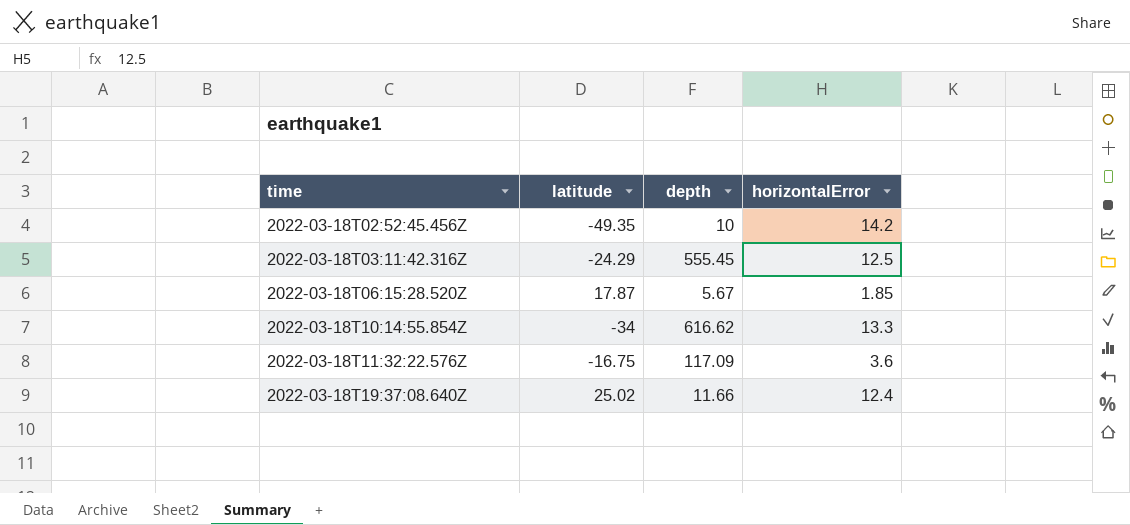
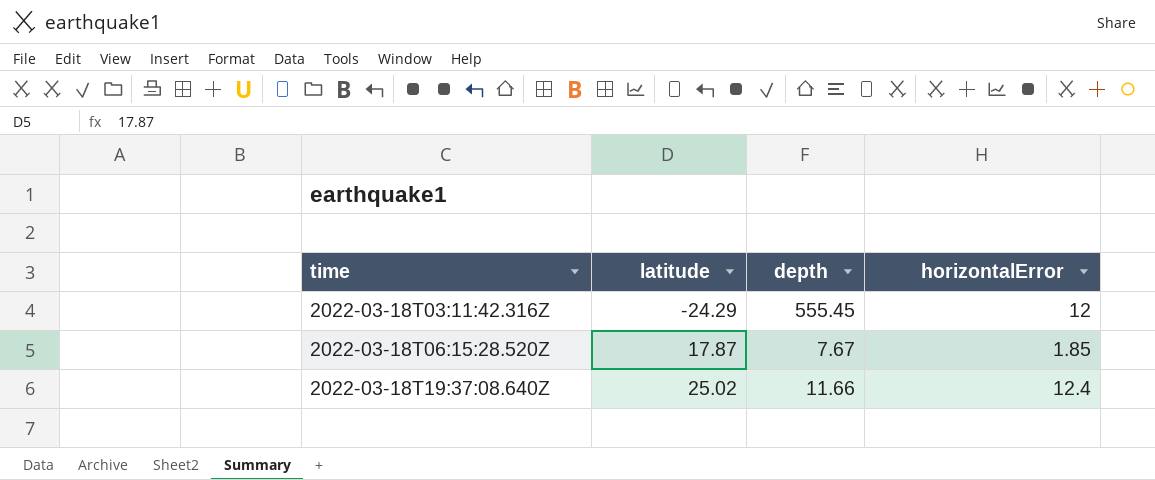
row 2022-03-18T02:52:45.456Z: -49.35 | 10 | 14.2 -> none
row 2022-03-18T10:14:55.854Z: -34 | 616.62 | 13.3 -> none
row 2022-03-18T11:32:22.576Z: -16.75 | 117.09 | 3.6 -> none
2022-03-18T03:11:42.316Z | horizontalError: 12.5 -> 12
2022-03-18T06:15:28.520Z | depth: 5.67 -> 7.67

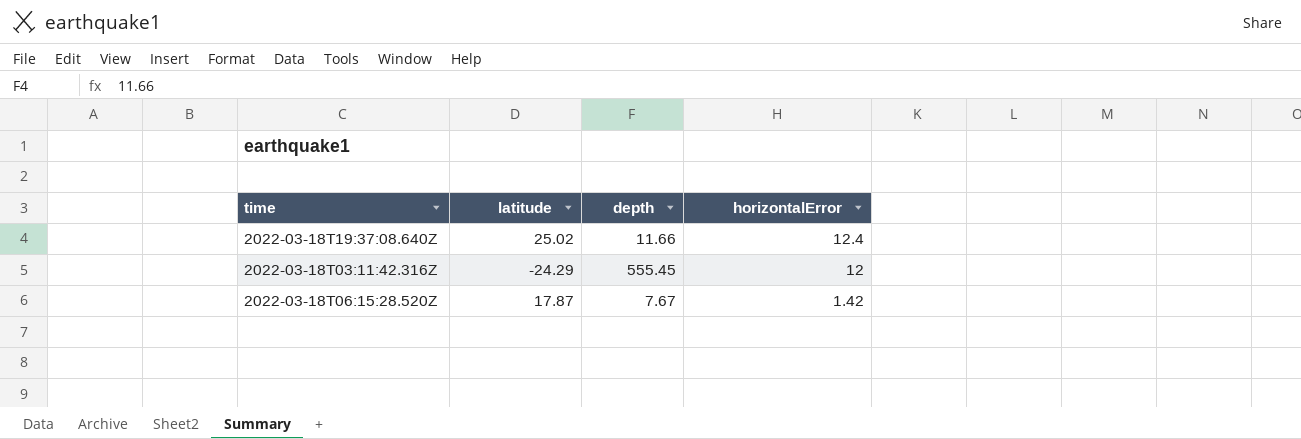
row order: time ascending -> horizontalError descending
2022-03-18T06:15:28.520Z | horizontalError: 1.85 -> 1.42

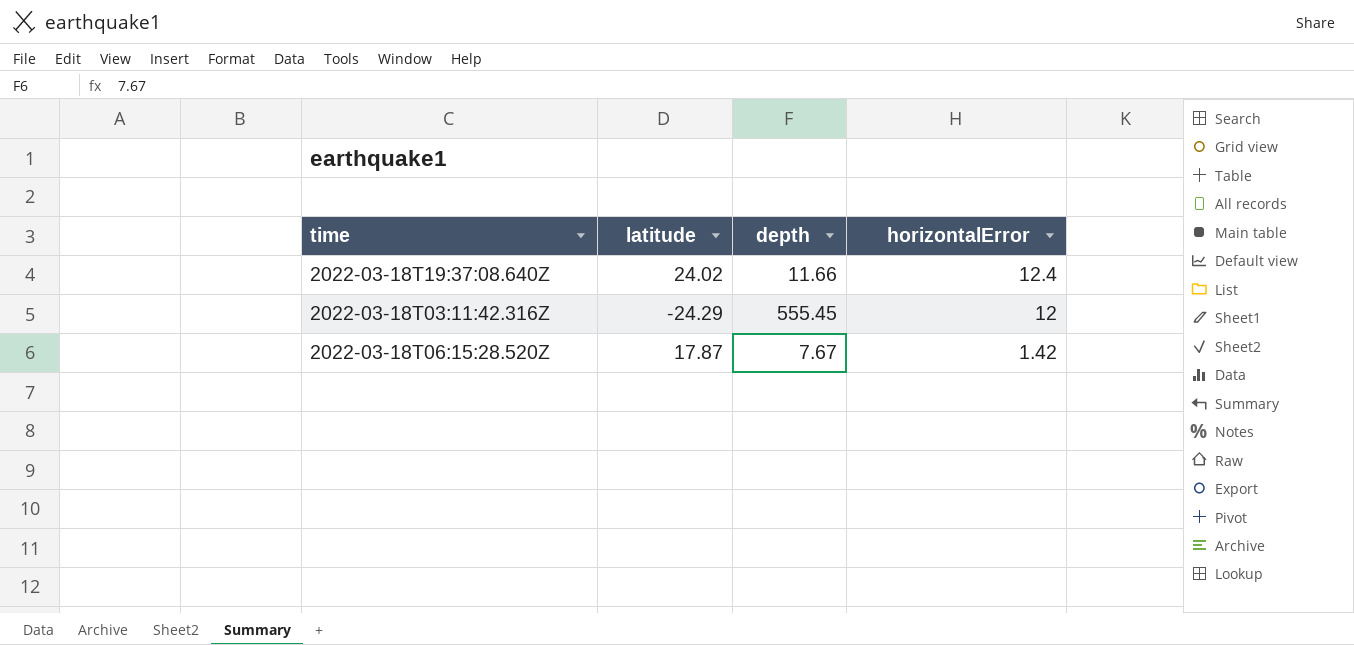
2022-03-18T19:37:08.640Z | latitude: 25.02 -> 24.02

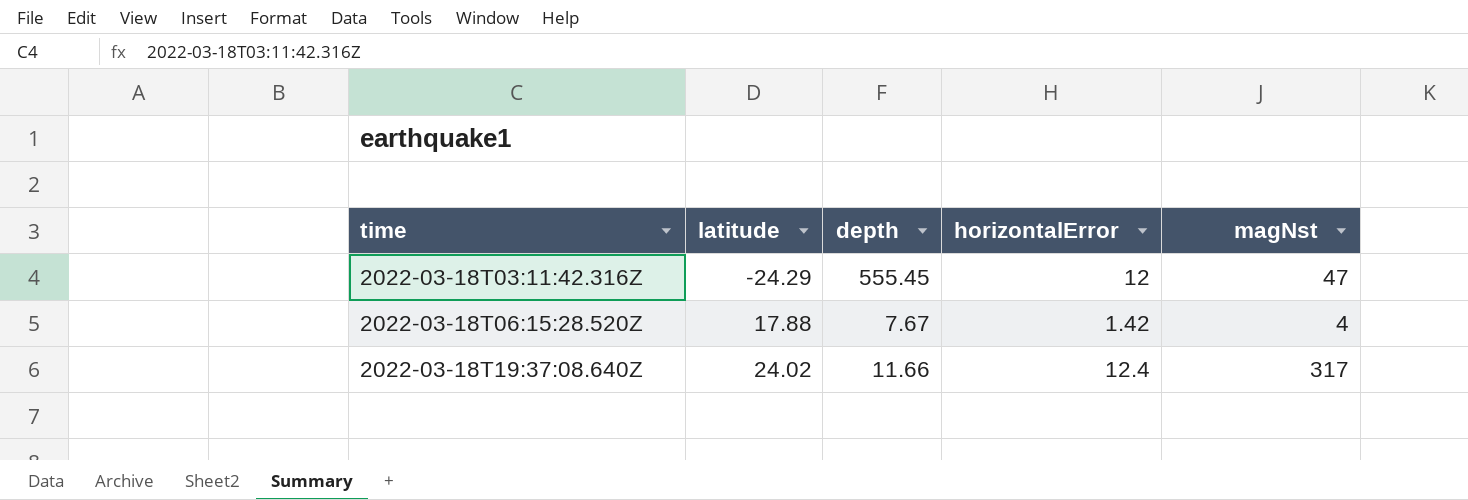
row order: horizontalError descending -> time ascending
column magNst | position: none -> 5
2022-03-18T06:15:28.520Z | latitude: 17.87 -> 17.88

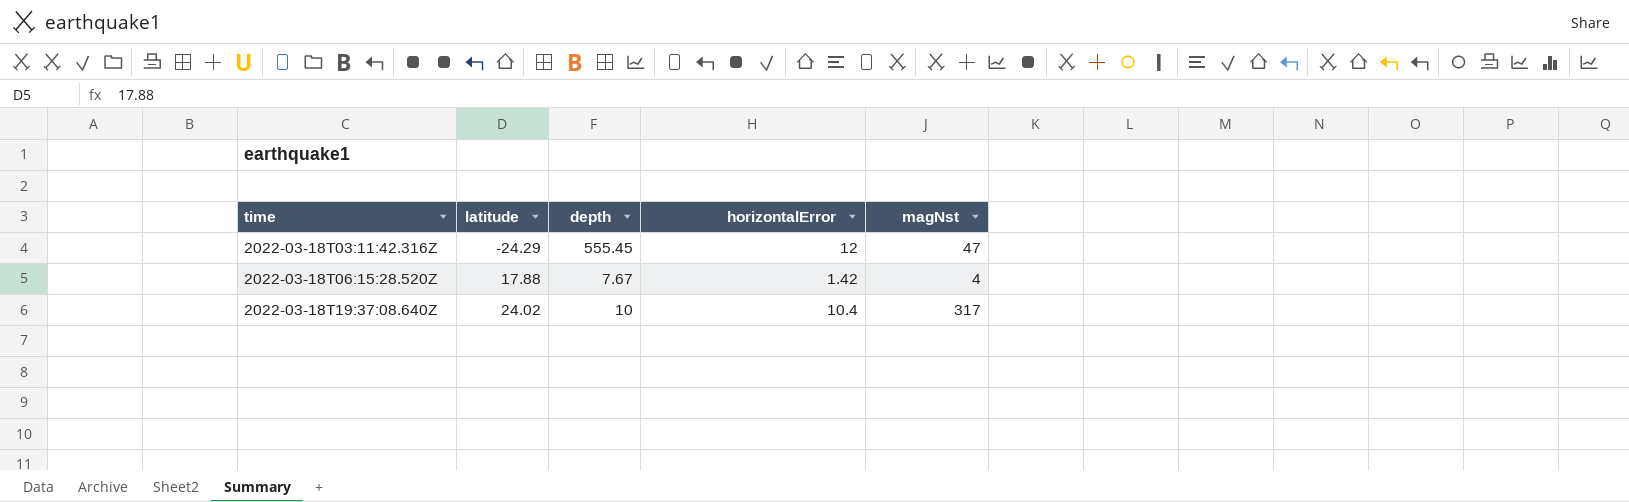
2022-03-18T19:37:08.640Z | depth: 11.66 -> 10
2022-03-18T19:37:08.640Z | horizontalError: 12.4 -> 10.4

